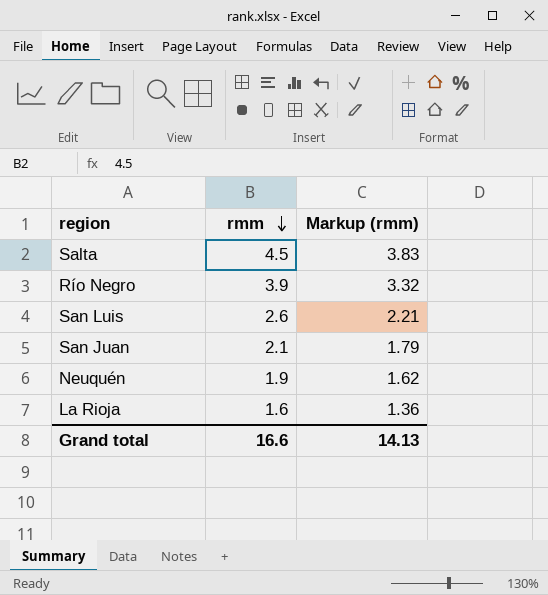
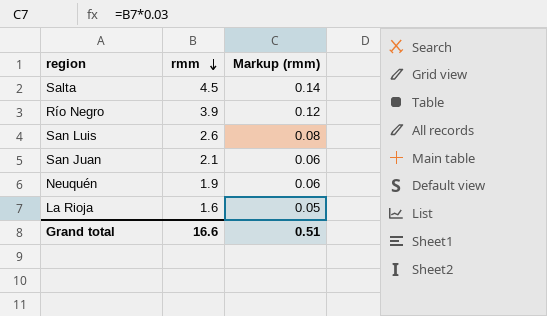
column Markup (rmm) | formula: [rmm] * 0.85 -> [rmm] * 0.03
Grand total | Markup (rmm): 14.13 -> 0.51

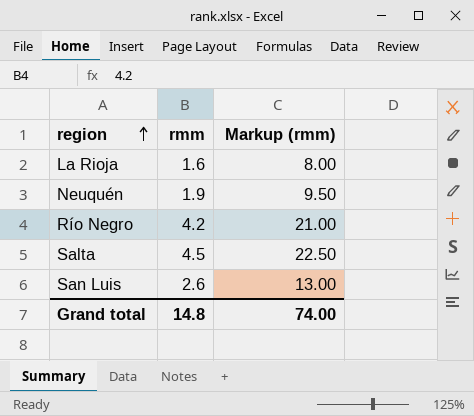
row order: rmm descending -> region ascending
column Markup (rmm) | formula: [rmm] * 0.03 -> [rmm] * 5
row San Juan: 2.1 | 0.06 -> none
Río Negro | rmm: 3.9 -> 4.2
Grand total | rmm: 16.6 -> 14.8
Grand total | Markup (rmm): 0.51 -> 74.00

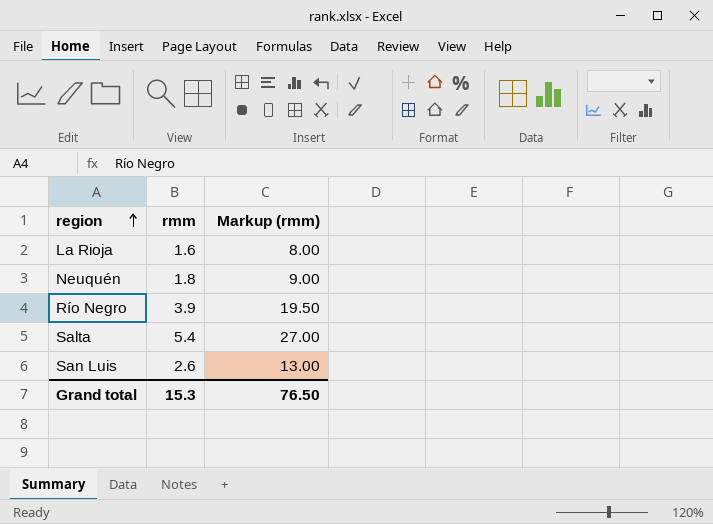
Neuquén | rmm: 1.9 -> 1.8
Neuquén | Markup (rmm): 9.50 -> 9.00
Río Negro | rmm: 4.2 -> 3.9
Río Negro | Markup (rmm): 21.00 -> 19.50
Salta | rmm: 4.5 -> 5.4
Salta | Markup (rmm): 22.50 -> 27.00
Grand total | rmm: 14.8 -> 15.3
Grand total | Markup (rmm): 74.00 -> 76.50

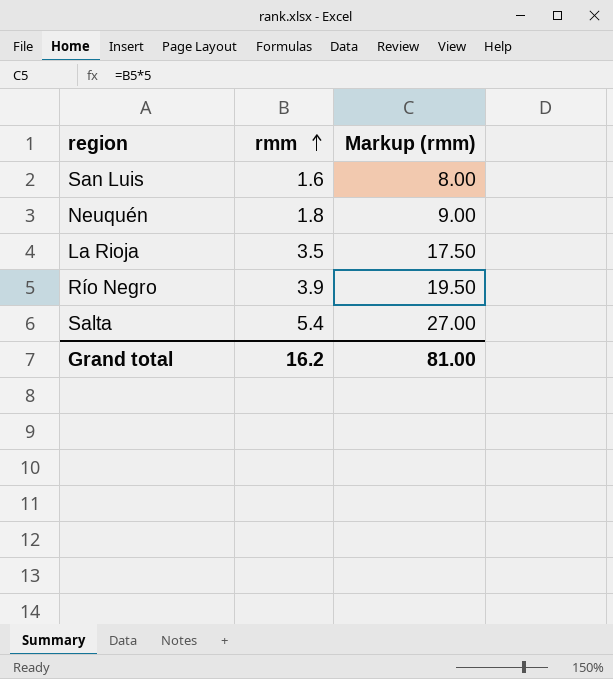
row order: region ascending -> rmm ascending
San Luis | rmm: 2.6 -> 1.6
San Luis | Markup (rmm): 13.00 -> 8.00
La Rioja | rmm: 1.6 -> 3.5
La Rioja | Markup (rmm): 8.00 -> 17.50
Grand total | rmm: 15.3 -> 16.2
Grand total | Markup (rmm): 76.50 -> 81.00

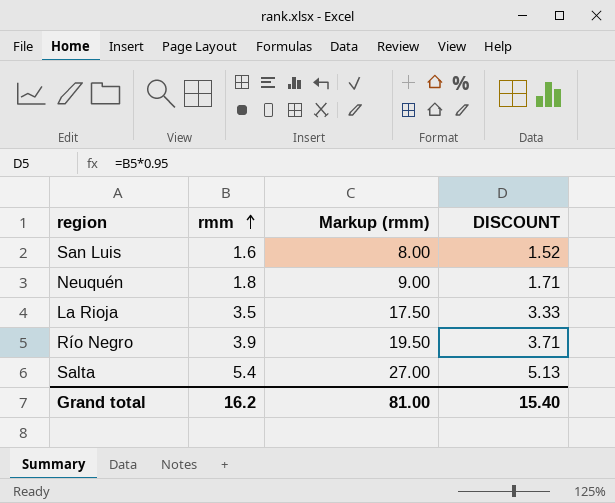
column DISCOUNT | formula: none -> [rmm] * 0.95

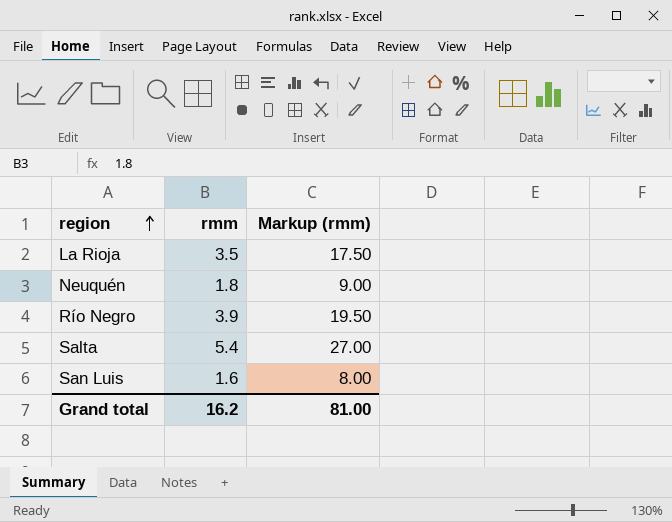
row order: rmm ascending -> region ascending
column DISCOUNT | formula: [rmm] * 0.95 -> none

